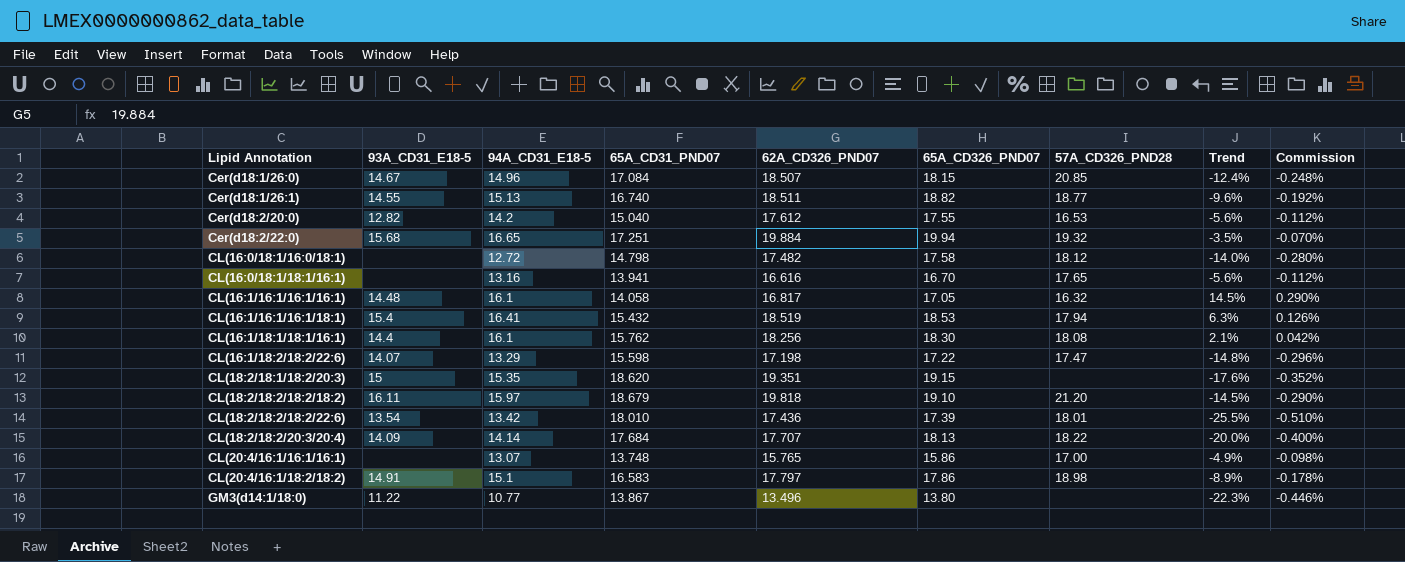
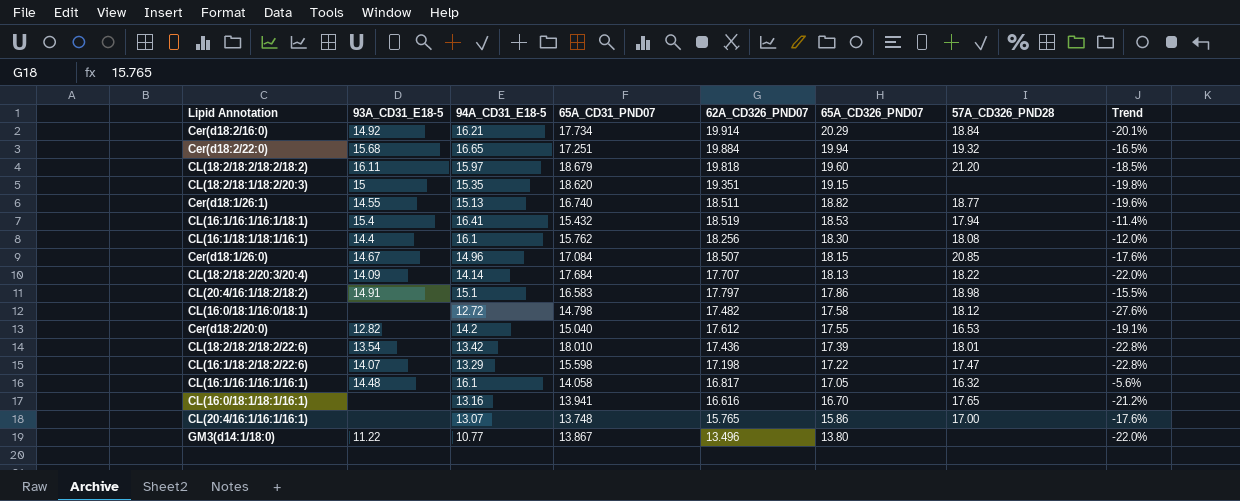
row order: Lipid Annotation ascending -> 65A_CD326_PND07 descending
column Commission | formula: [Trend] * 0.02 -> none
column Trend | formula: ([94A_CD31_E18-5] - [65A_CD31_PND07]) / [65A_CD31_PND07] -> ([94A_CD31_E18-5] - [65A_CD326_PND07]) / [65A_CD326_PND07]
row Cer(d18:2/16:0): none -> 14.92 | 16.21 | 17.734 | 19.914 | 20.29 | 18.84 | -20.1%
CL(18:2/18:2/18:2/18:2) | 65A_CD326_PND07: 19.10 -> 19.60

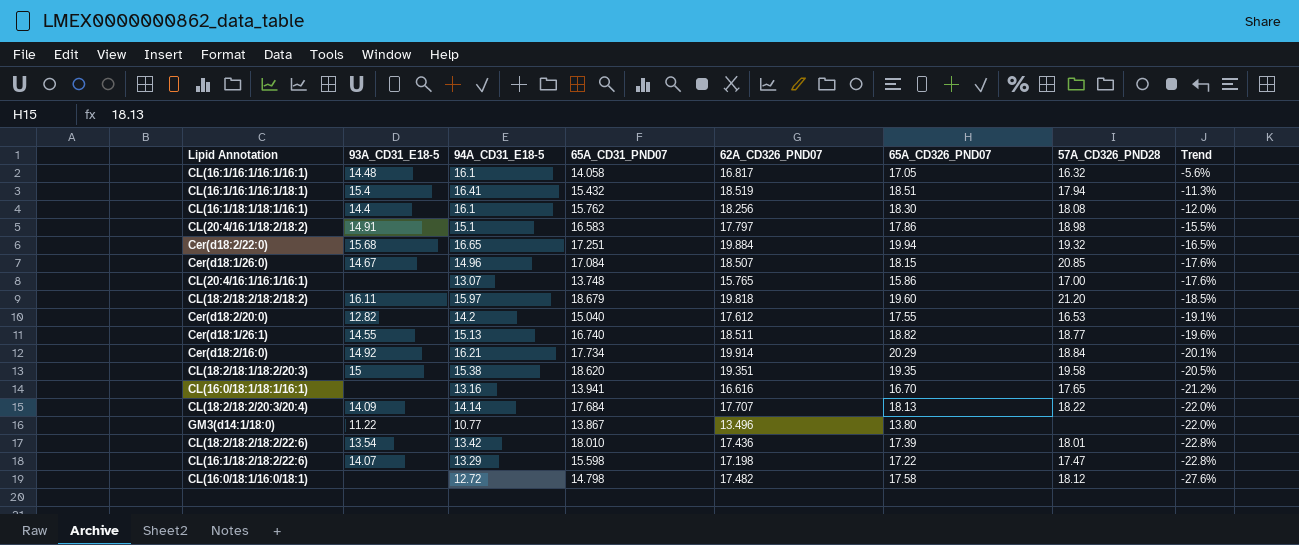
row order: 65A_CD326_PND07 descending -> Trend descending
CL(16:1/16:1/16:1/18:1) | 65A_CD326_PND07: 18.53 -> 18.51
CL(16:1/16:1/16:1/18:1) | Trend: -11.4% -> -11.3%
CL(18:2/18:1/18:2/20:3) | 94A_CD31_E18-5: 15.35 -> 15.38
CL(18:2/18:1/18:2/20:3) | 65A_CD326_PND07: 19.15 -> 19.35
CL(18:2/18:1/18:2/20:3) | 57A_CD326_PND28: none -> 19.58
CL(18:2/18:1/18:2/20:3) | Trend: -19.8% -> -20.5%

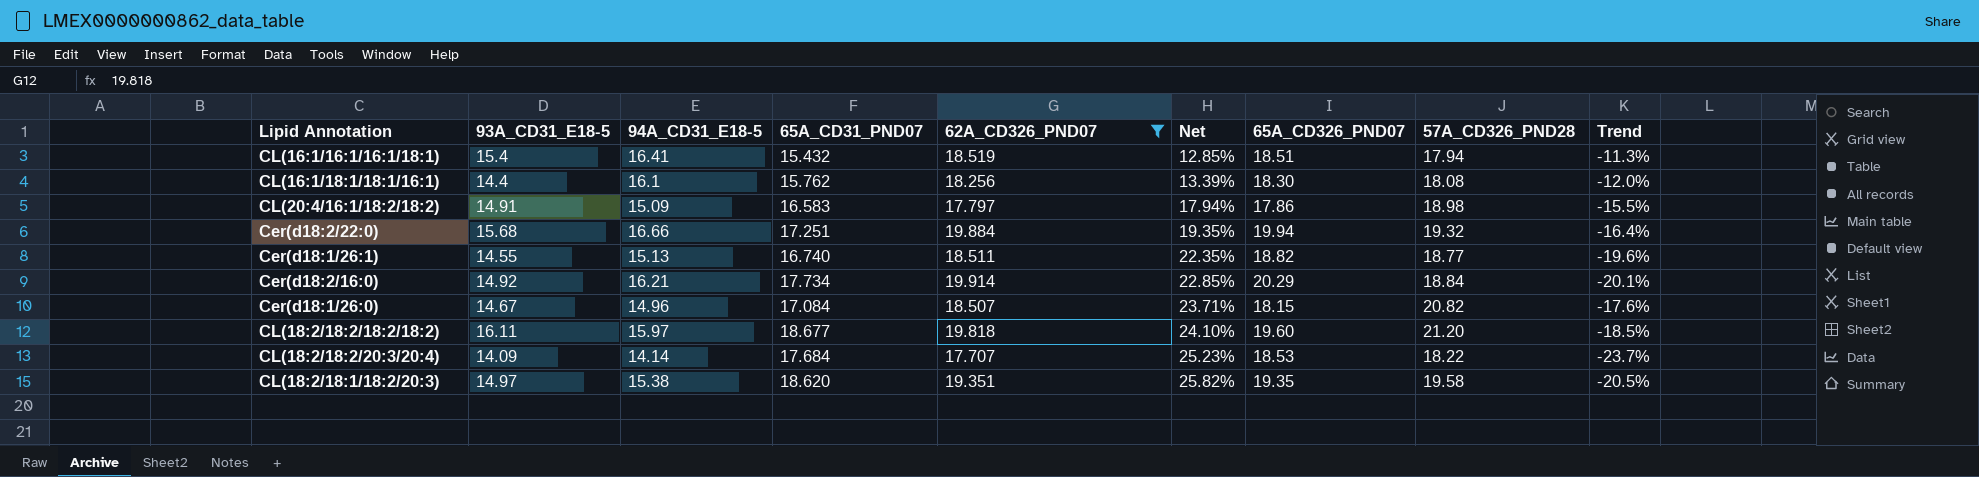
filter: none -> 62A_CD326_PND07 >= 17.707
row order: Trend descending -> Net ascending
column Net | formula: none -> ([62A_CD326_PND07] - [94A_CD31_E18-5]) / [94A_CD31_E18-5]
CL(20:4/16:1/18:2/18:2) | 94A_CD31_E18-5: 15.1 -> 15.09
Cer(d18:2/22:0) | 94A_CD31_E18-5: 16.65 -> 16.66
Cer(d18:2/22:0) | Trend: -16.5% -> -16.4%
Cer(d18:1/26:0) | 57A_CD326_PND28: 20.85 -> 20.82
CL(18:2/18:2/18:2/18:2) | 65A_CD31_PND07: 18.679 -> 18.677
CL(18:2/18:2/20:3/20:4) | 65A_CD326_PND07: 18.13 -> 18.53
CL(18:2/18:2/20:3/20:4) | Trend: -22.0% -> -23.7%
CL(18:2/18:1/18:2/20:3) | 93A_CD31_E18-5: 15 -> 14.97

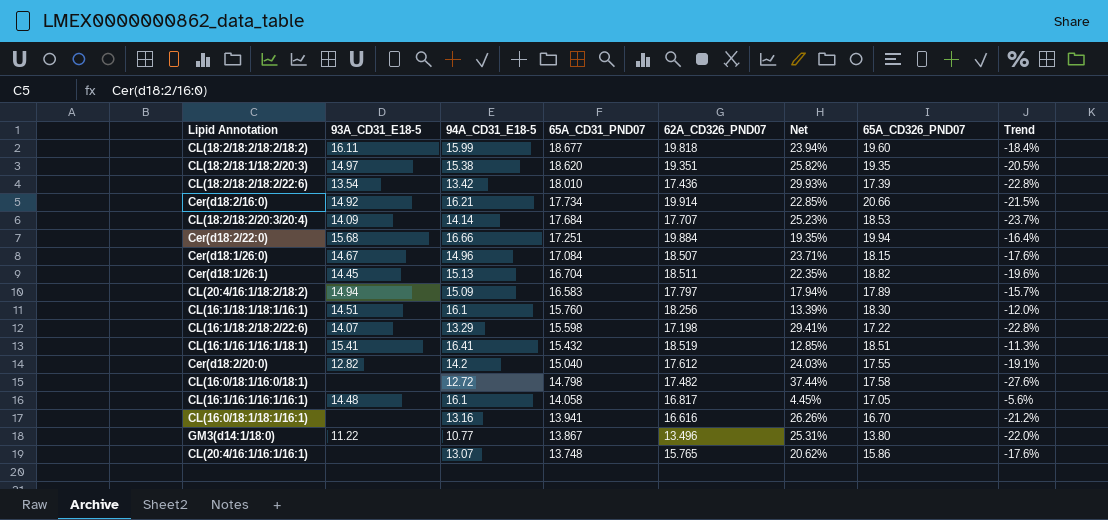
filter: 62A_CD326_PND07 >= 17.707 -> none
row order: Net ascending -> 65A_CD31_PND07 descending
column 57A_CD326_PND28 | position: 8 -> none
CL(18:2/18:2/18:2/18:2) | 94A_CD31_E18-5: 15.97 -> 15.99
CL(18:2/18:2/18:2/18:2) | Net: 24.10% -> 23.94%
CL(18:2/18:2/18:2/18:2) | Trend: -18.5% -> -18.4%
Cer(d18:2/16:0) | 65A_CD326_PND07: 20.29 -> 20.66
Cer(d18:2/16:0) | Trend: -20.1% -> -21.5%
Cer(d18:1/26:1) | 93A_CD31_E18-5: 14.55 -> 14.45
Cer(d18:1/26:1) | 65A_CD31_PND07: 16.740 -> 16.704
CL(20:4/16:1/18:2/18:2) | 93A_CD31_E18-5: 14.91 -> 14.94
CL(20:4/16:1/18:2/18:2) | 65A_CD326_PND07: 17.86 -> 17.89
CL(20:4/16:1/18:2/18:2) | Trend: -15.5% -> -15.7%
CL(16:1/18:1/18:1/16:1) | 93A_CD31_E18-5: 14.4 -> 14.51
CL(16:1/18:1/18:1/16:1) | 65A_CD31_PND07: 15.762 -> 15.760
CL(16:1/16:1/16:1/18:1) | 93A_CD31_E18-5: 15.4 -> 15.41

